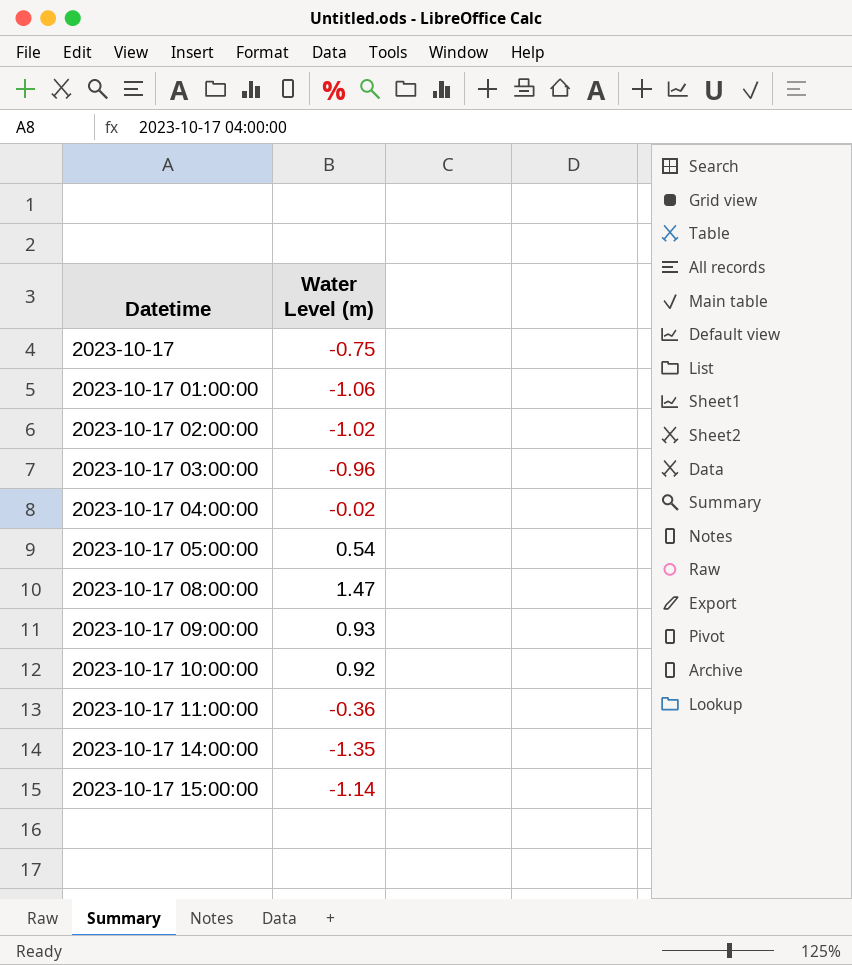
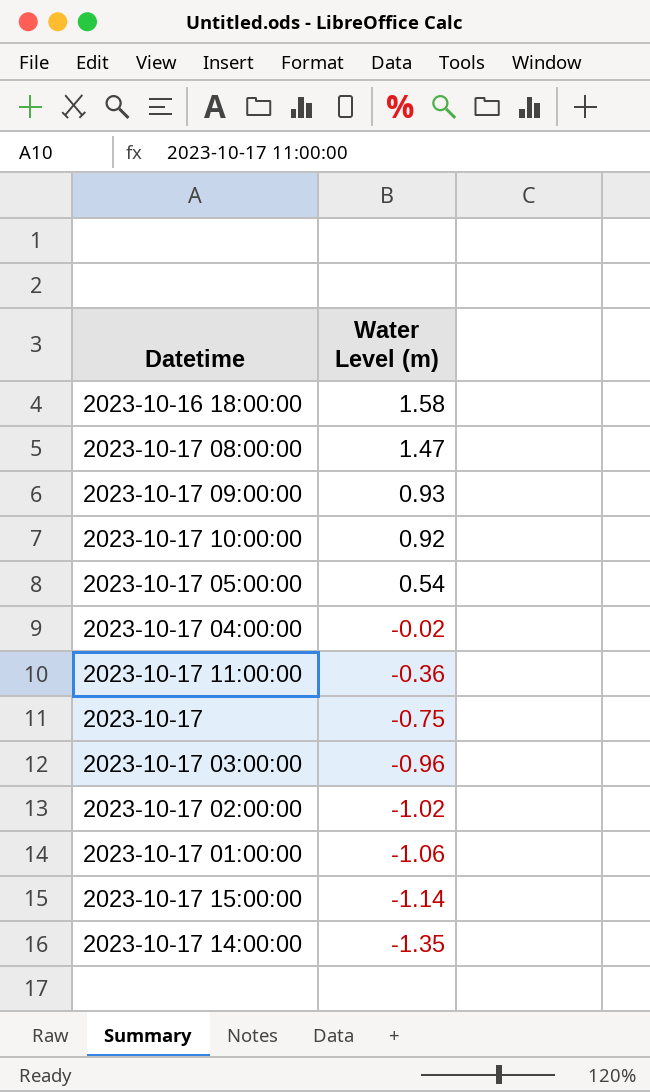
row order: Datetime ascending -> Water Level (m) descending
row 2023-10-16 18:00:00: none -> 1.58

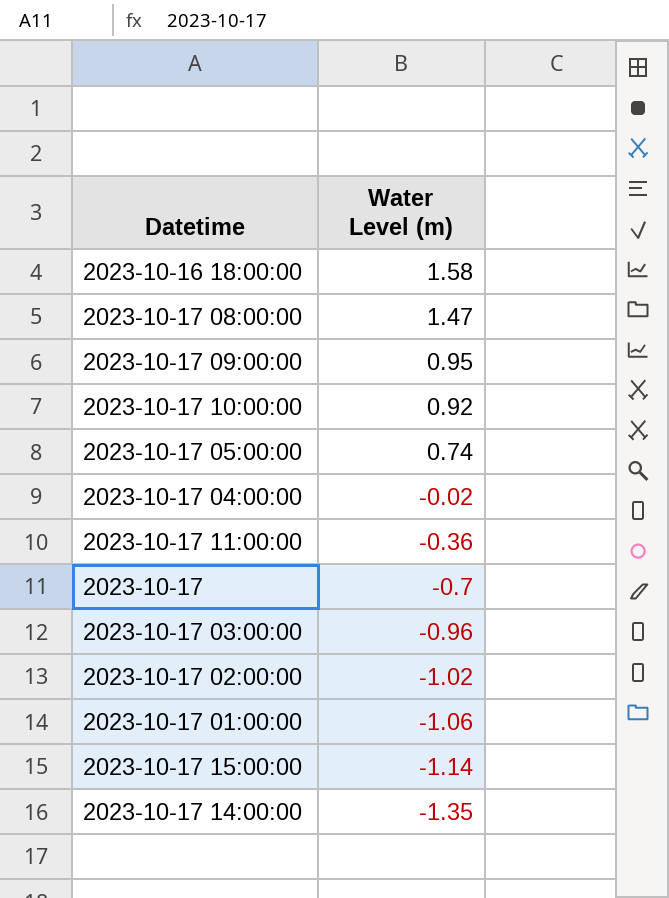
2023-10-17 09:00:00 | Water Level (m): 0.93 -> 0.95
2023-10-17 05:00:00 | Water Level (m): 0.54 -> 0.74
2023-10-17 | Water Level (m): -0.75 -> -0.7

